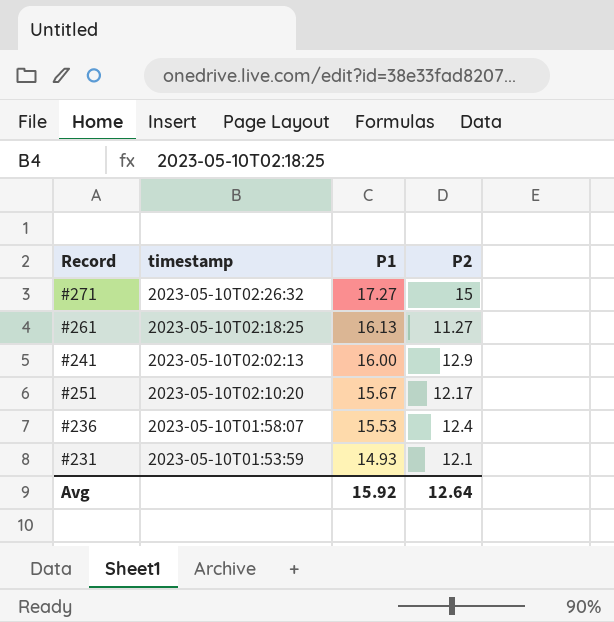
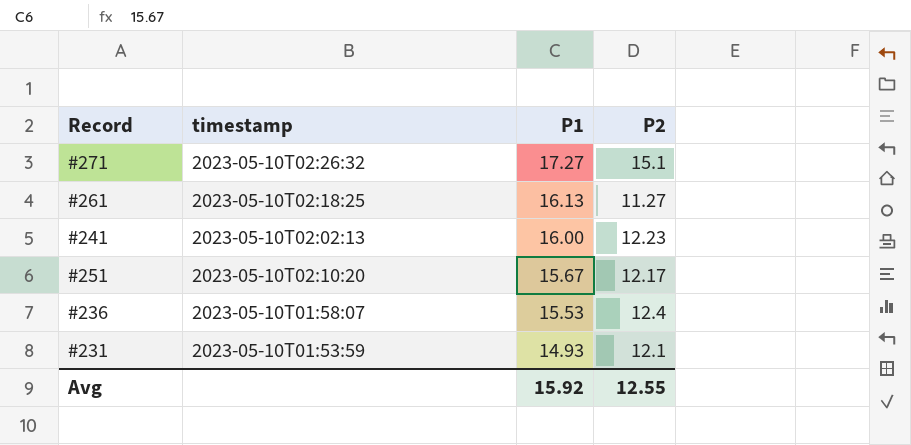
#271 | P2: 15 -> 15.1
#241 | P2: 12.9 -> 12.23
Avg | P2: 12.64 -> 12.55

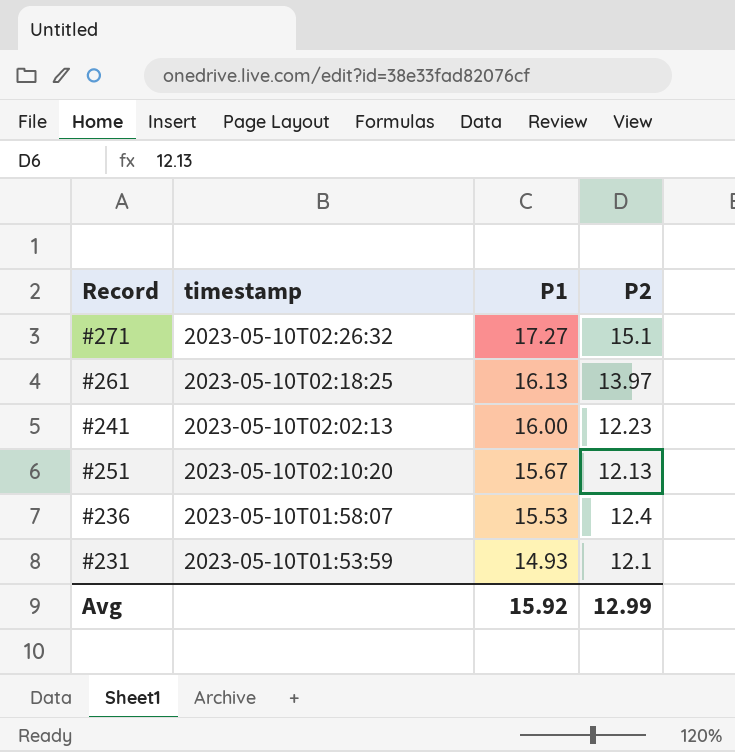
#261 | P2: 11.27 -> 13.97
#251 | P2: 12.17 -> 12.13
Avg | P2: 12.55 -> 12.99

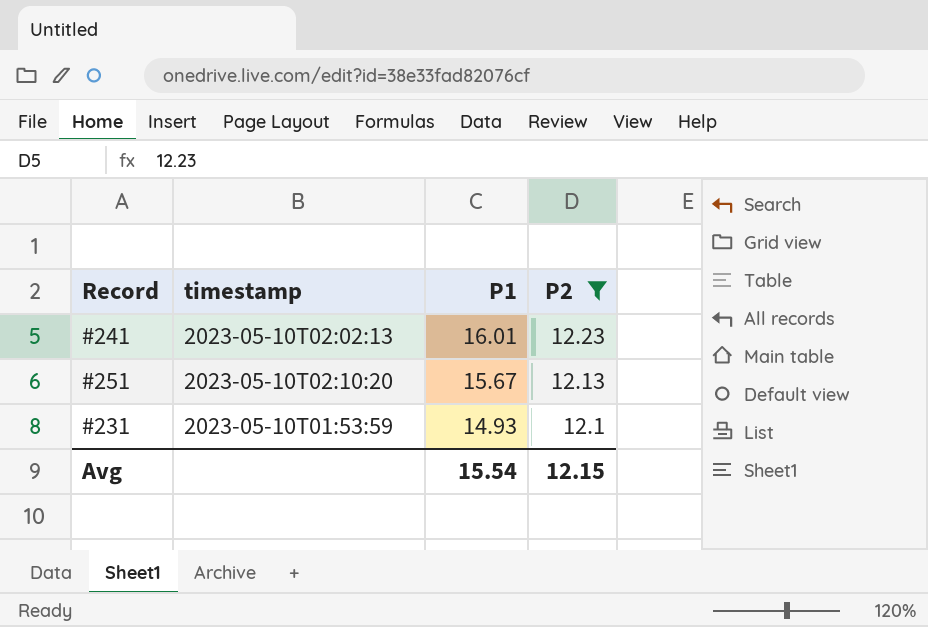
filter: none -> P2 <= 12.23
#241 | P1: 16.00 -> 16.01
Avg | P1: 15.92 -> 15.54
Avg | P2: 12.99 -> 12.15

